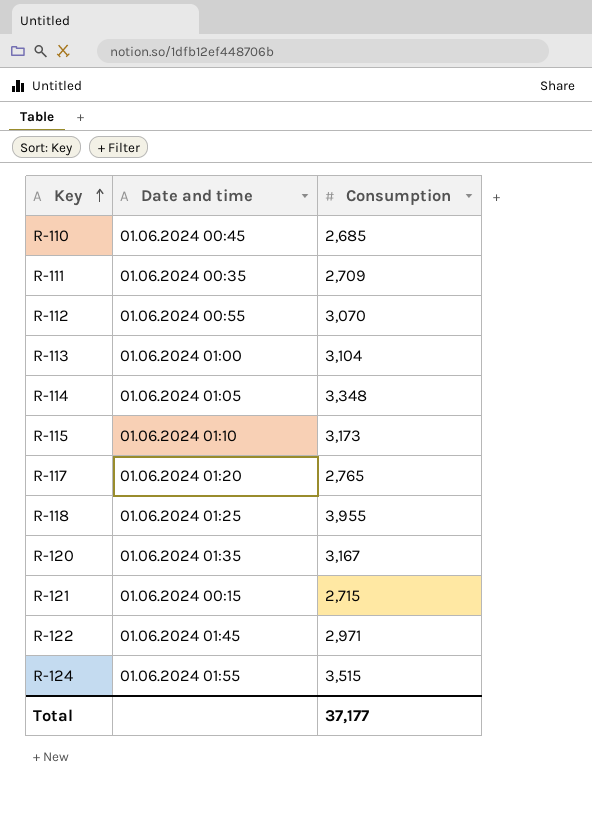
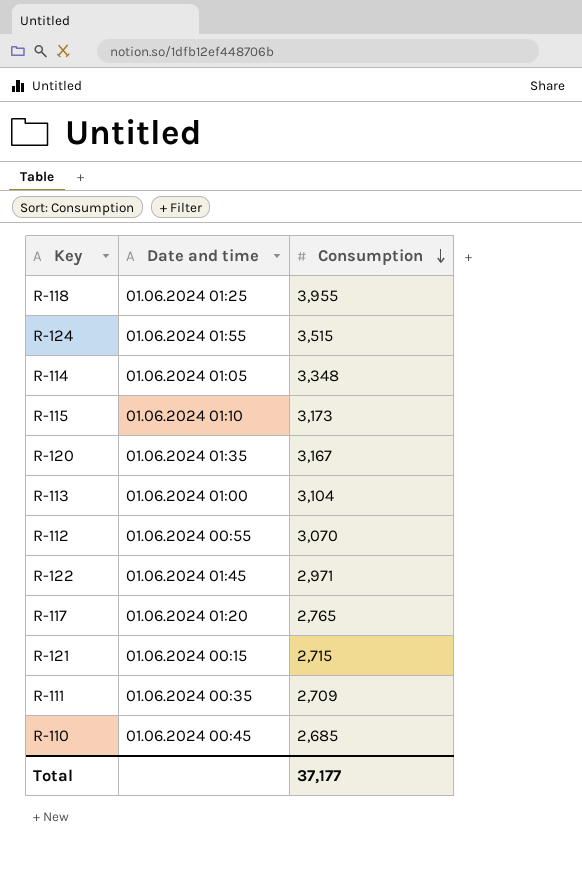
row order: Key ascending -> Consumption descending

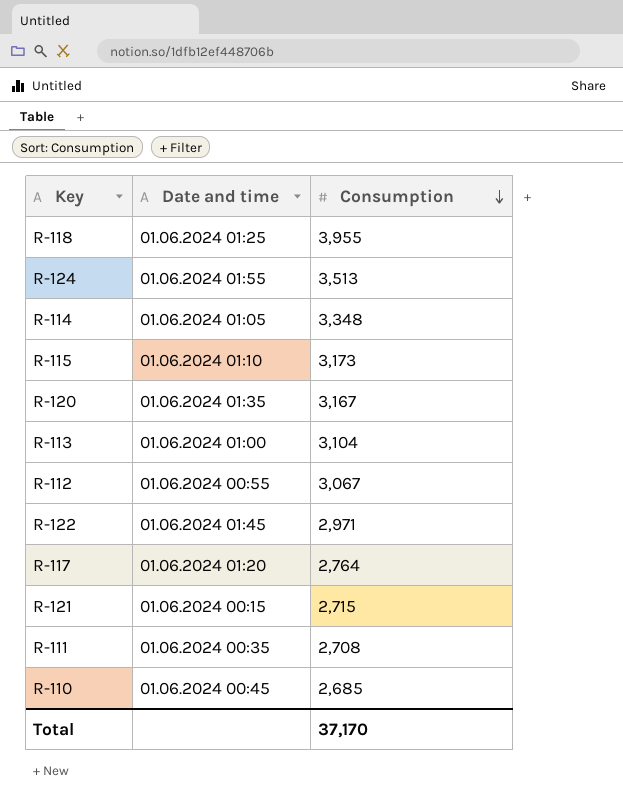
R-124 | Consumption: 3,515 -> 3,513
R-112 | Consumption: 3,070 -> 3,067
R-117 | Consumption: 2,765 -> 2,764
R-111 | Consumption: 2,709 -> 2,708
Total | Consumption: 37,177 -> 37,170

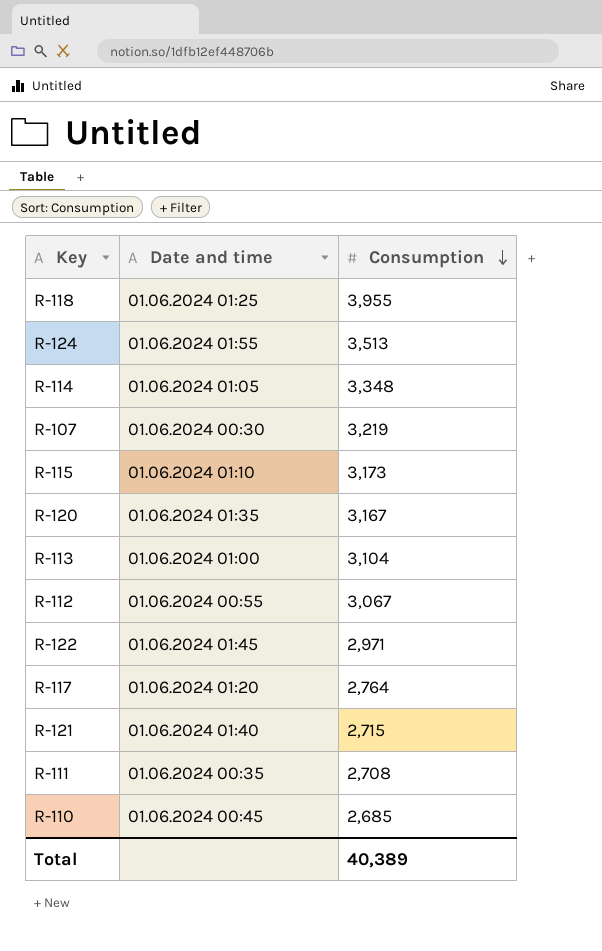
row R-107: none -> 01.06.2024 00:30 | 3,219
R-121 | Date and time: 01.06.2024 00:15 -> 01.06.2024 01:40
Total | Consumption: 37,170 -> 40,389

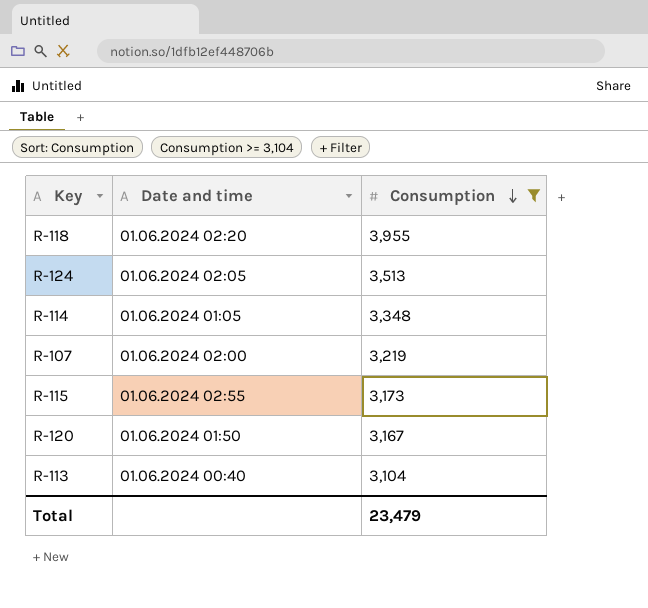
filter: none -> Consumption >= 3,104
R-118 | Date and time: 01.06.2024 01:25 -> 01.06.2024 02:20
R-124 | Date and time: 01.06.2024 01:55 -> 01.06.2024 02:05
R-107 | Date and time: 01.06.2024 00:30 -> 01.06.2024 02:00
R-115 | Date and time: 01.06.2024 01:10 -> 01.06.2024 02:55
R-120 | Date and time: 01.06.2024 01:35 -> 01.06.2024 01:50
R-113 | Date and time: 01.06.2024 01:00 -> 01.06.2024 00:40
Total | Consumption: 40,389 -> 23,479

